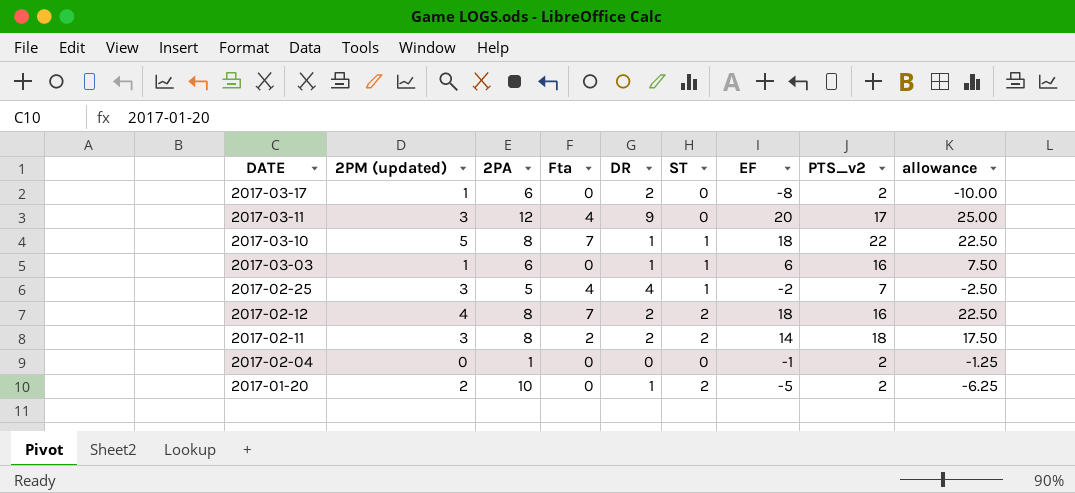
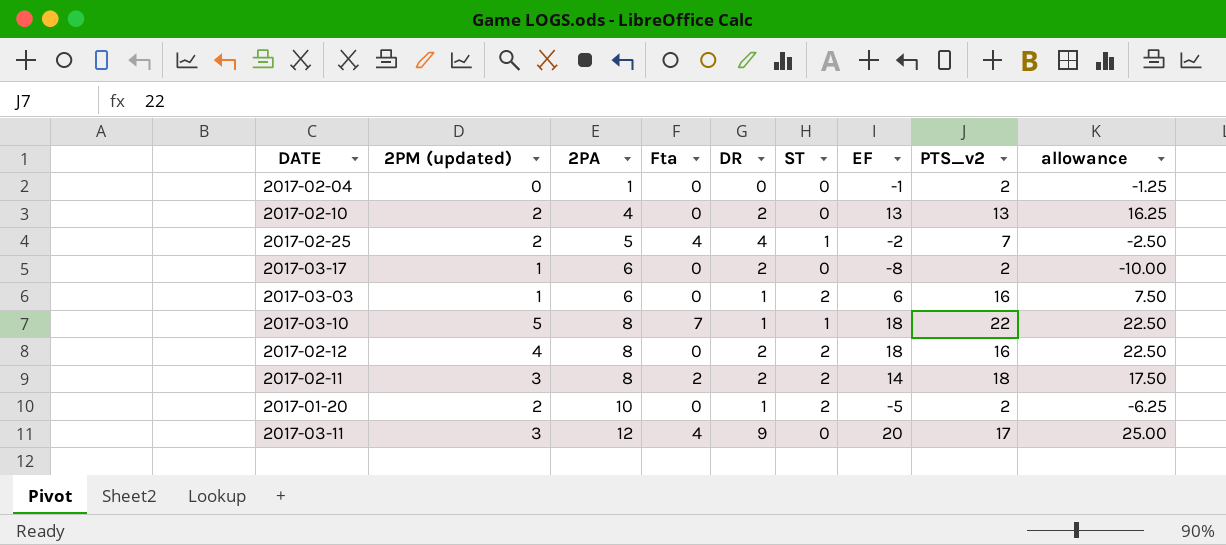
row order: DATE descending -> 2PA ascending
row 2017-02-10: none -> 2 | 4 | 0 | 2 | 0 | 13 | 13 | 16.25
2017-02-25 | 2PM (updated): 3 -> 2
2017-03-03 | ST: 1 -> 2
2017-02-12 | Fta: 7 -> 0

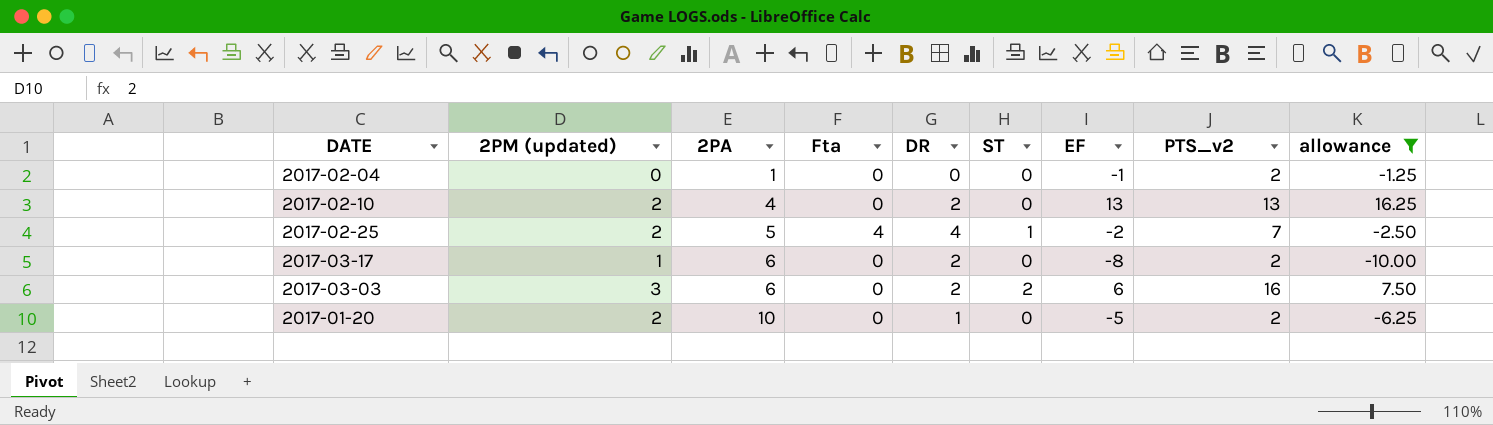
filter: none -> allowance <= 16.25
2017-03-03 | 2PM (updated): 1 -> 3
2017-03-03 | DR: 1 -> 2
2017-01-20 | ST: 2 -> 0

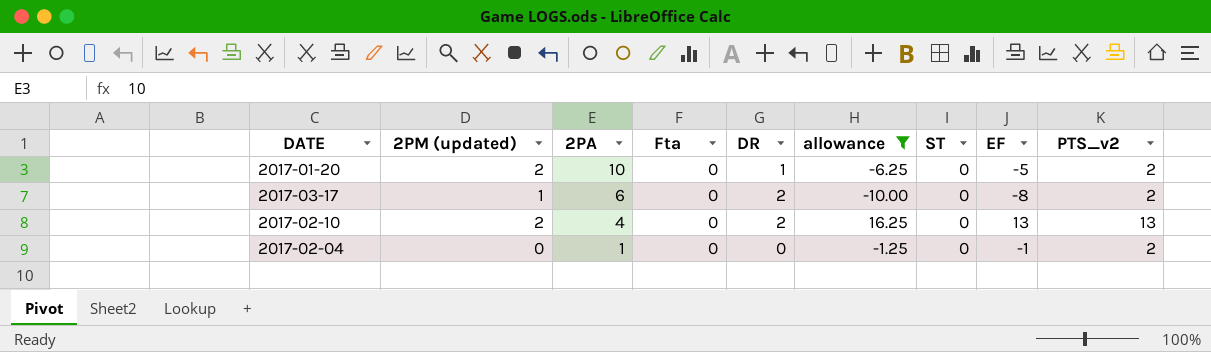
row order: 2PA ascending -> 2PA descending
column allowance | position: 9 -> 6
row 2017-02-25: 2 | 5 | 4 | 4 | 1 | -2 | 7 | -2.50 -> none
row 2017-03-03: 3 | 6 | 0 | 2 | 2 | 6 | 16 | 7.50 -> none

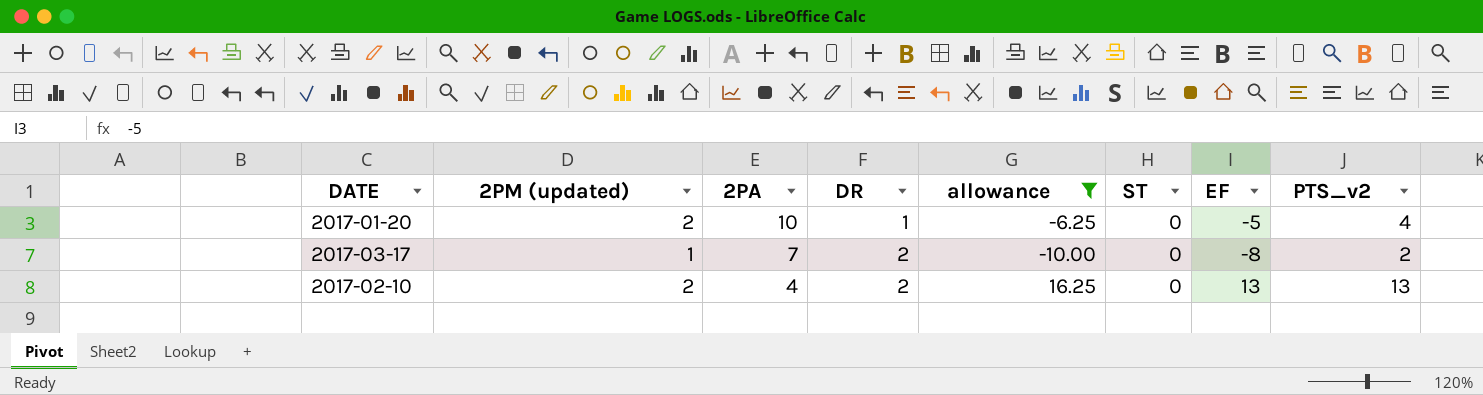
column Fta | position: 4 -> none
row 2017-02-04: 0 | 1 | 0 | 0 | -1.25 | 0 | -1 | 2 -> none
2017-01-20 | PTS_v2: 2 -> 4
2017-03-17 | 2PA: 6 -> 7

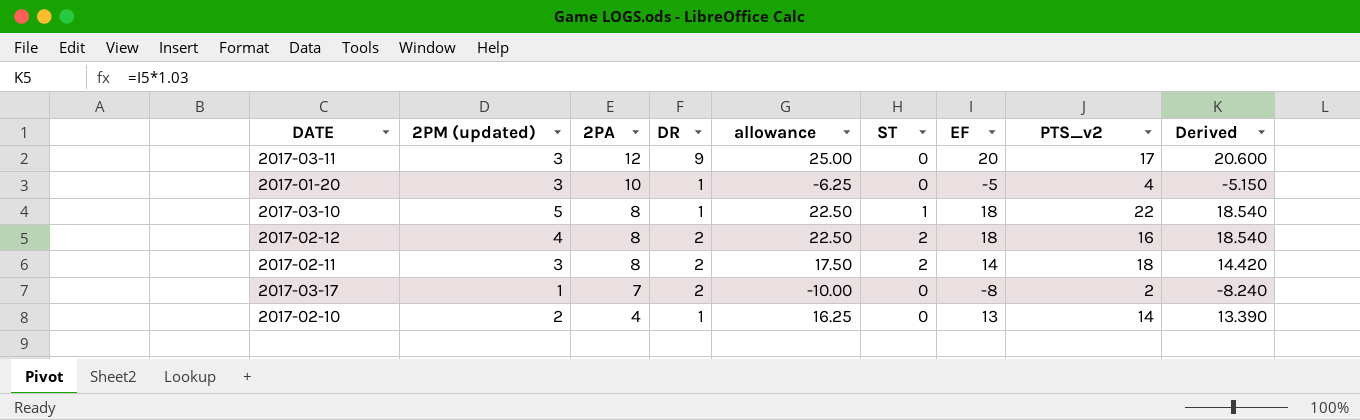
filter: allowance <= 16.25 -> none
column Derived | formula: none -> [EF] * 1.03
2017-01-20 | 2PM (updated): 2 -> 3
2017-02-10 | DR: 2 -> 1
2017-02-10 | PTS_v2: 13 -> 14

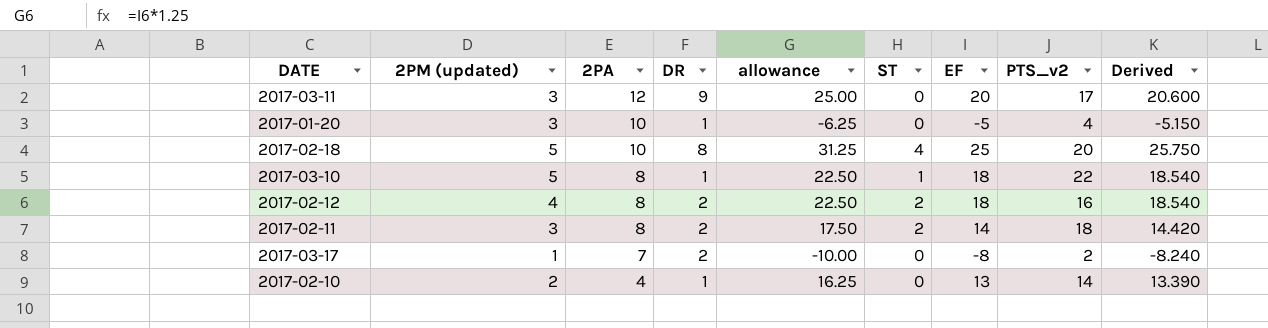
row 2017-02-18: none -> 5 | 10 | 8 | 31.25 | 4 | 25 | 20 | 25.750

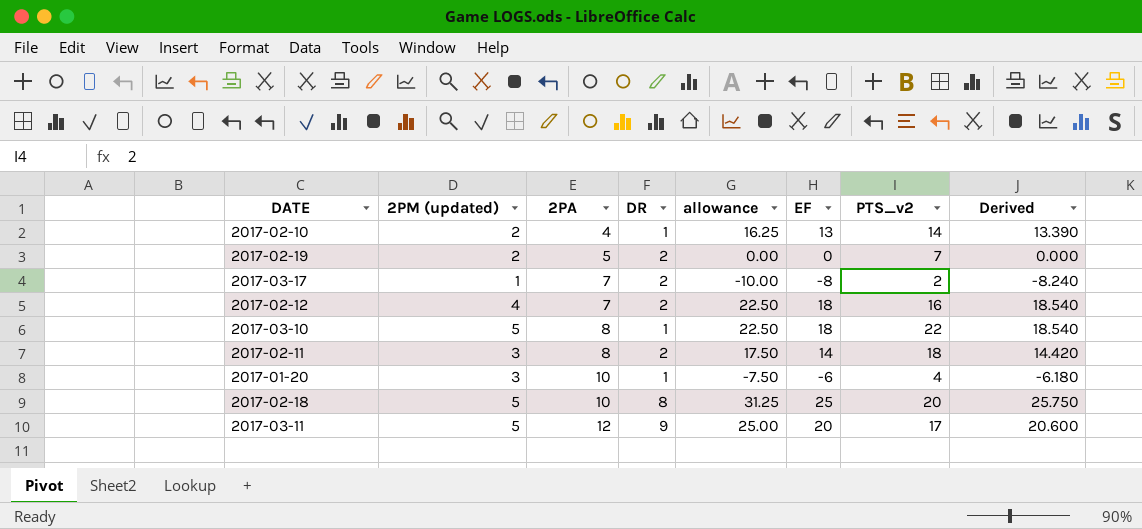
row order: 2PA descending -> 2PA ascending
column ST | position: 6 -> none
row 2017-02-19: none -> 2 | 5 | 2 | 0.00 | 0 | 7 | 0.000
2017-02-12 | 2PA: 8 -> 7
2017-01-20 | allowance: -6.25 -> -7.50
2017-01-20 | EF: -5 -> -6
2017-01-20 | Derived: -5.150 -> -6.180
2017-03-11 | 2PM (updated): 3 -> 5

